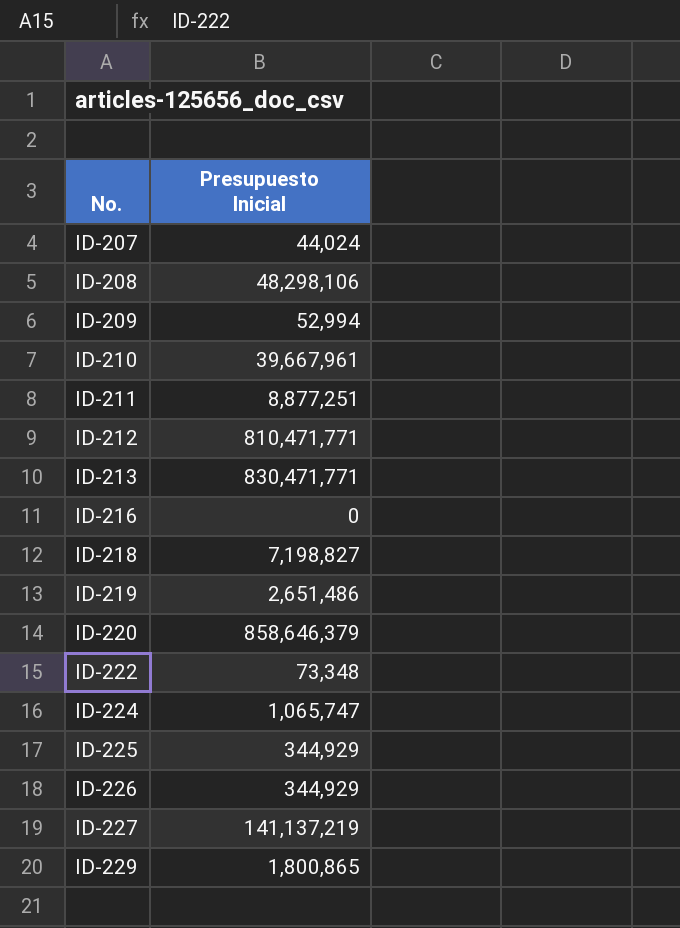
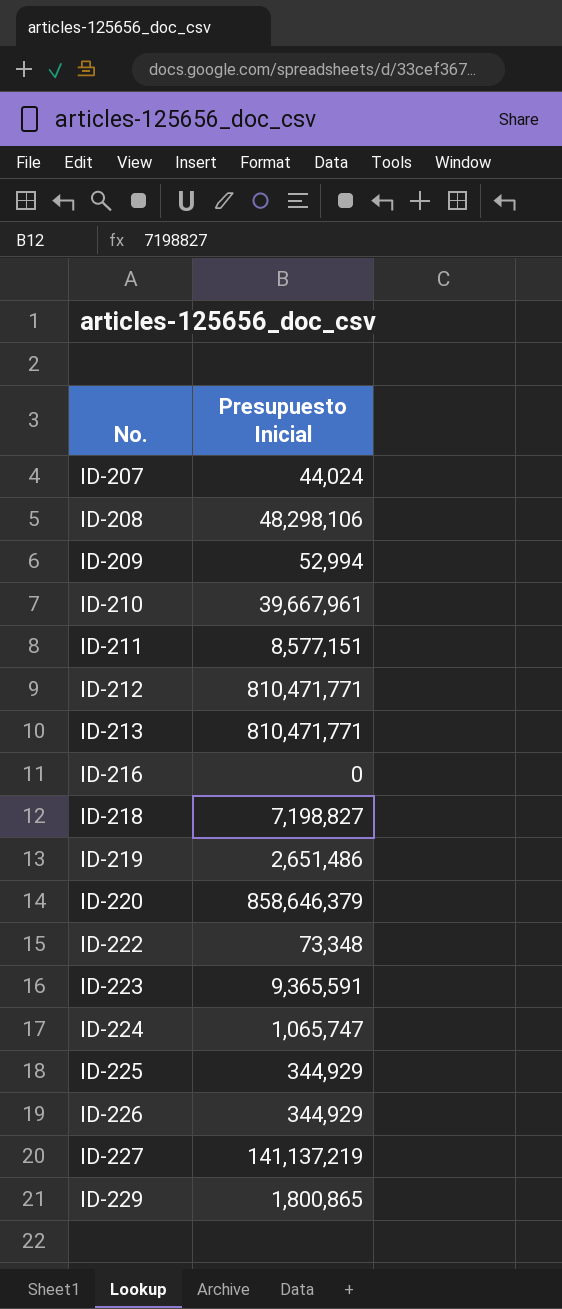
ID-211 | Presupuesto Inicial: 8,877,251 -> 8,577,151
ID-213 | Presupuesto Inicial: 830,471,771 -> 810,471,771
row ID-223: none -> 9,365,591

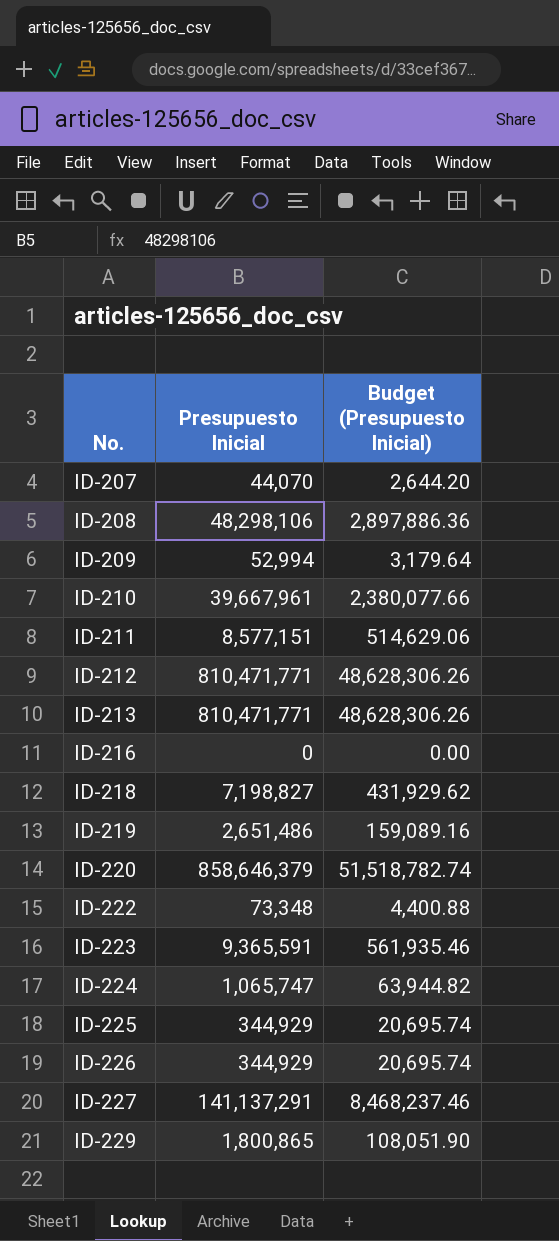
column Budget (Presupuesto Inicial) | formula: none -> [Presupuesto Inicial] * 0.06
ID-207 | Presupuesto Inicial: 44,024 -> 44,070
ID-227 | Presupuesto Inicial: 141,137,219 -> 141,137,291

